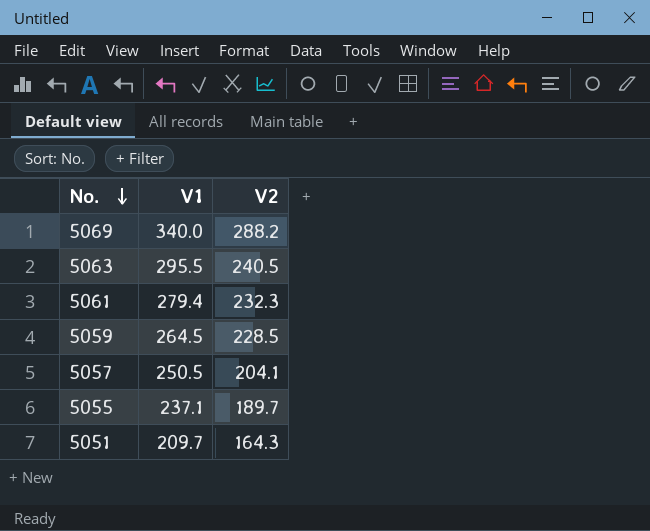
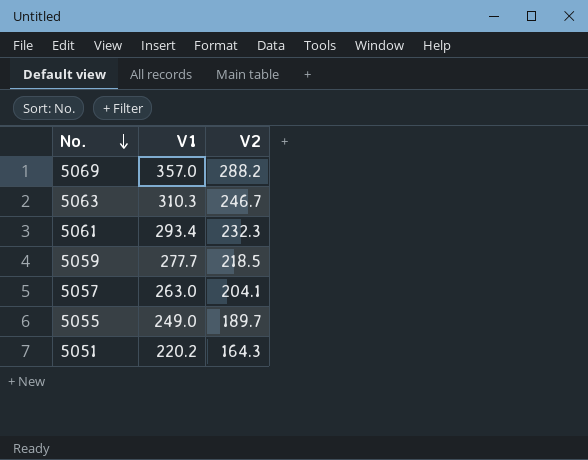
5069 | V1: 340.0 -> 357.0
5063 | V1: 295.5 -> 310.3
5063 | V2: 240.5 -> 246.7
5061 | V1: 279.4 -> 293.4
5059 | V1: 264.5 -> 277.7
5059 | V2: 228.5 -> 218.5
5057 | V1: 250.5 -> 263.0
5055 | V1: 237.1 -> 249.0
5051 | V1: 209.7 -> 220.2

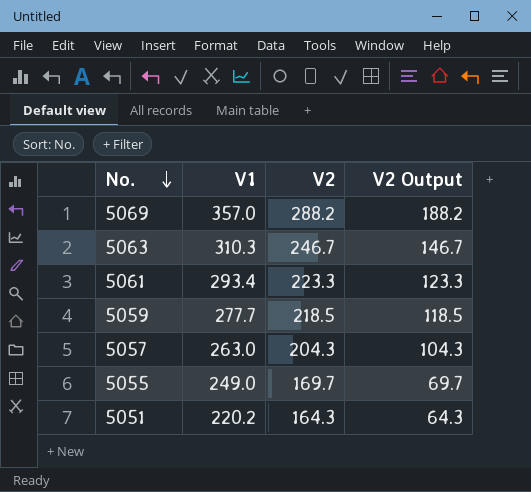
column V2 Output | formula: none -> [V2] - 100
5061 | V2: 232.3 -> 223.3
5057 | V2: 204.1 -> 204.3
5055 | V2: 189.7 -> 169.7

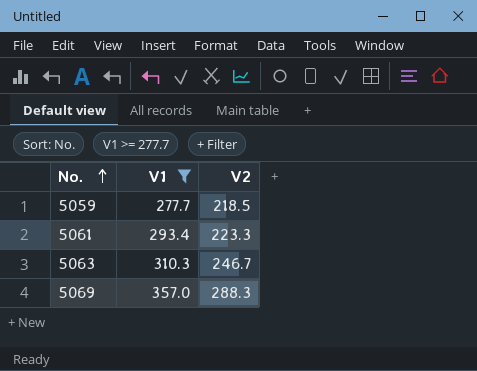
filter: none -> V1 >= 277.7
row order: No. descending -> No. ascending
column V2 Output | formula: [V2] - 100 -> none
5069 | V2: 288.2 -> 288.3

